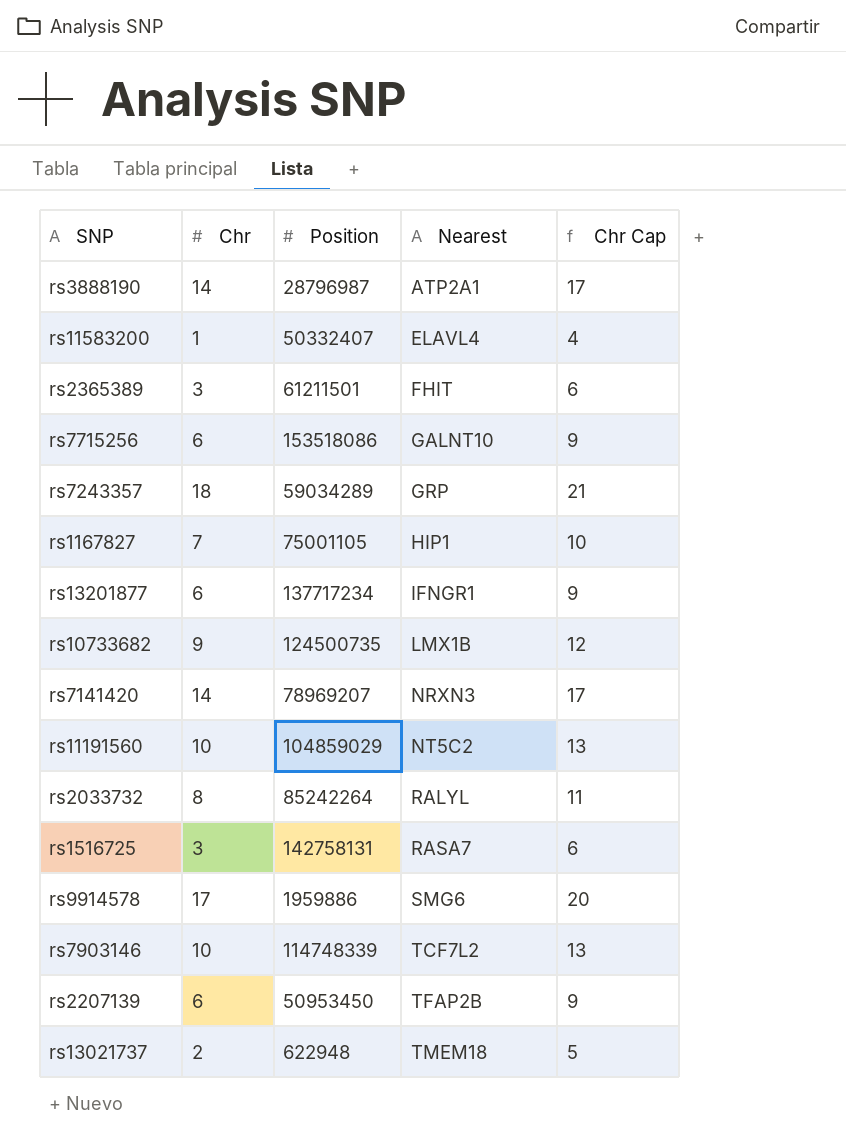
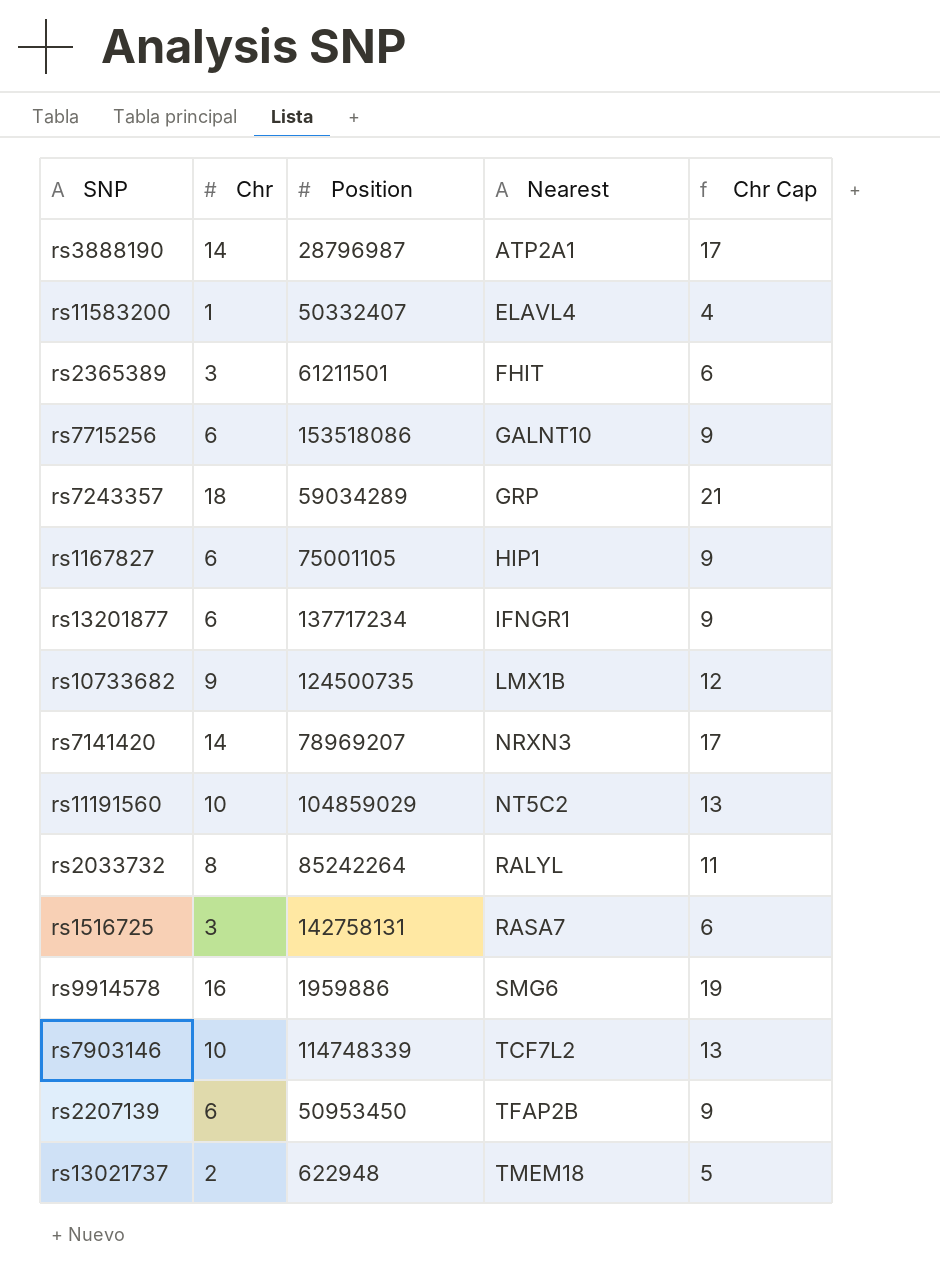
rs1167827 | Chr: 7 -> 6
rs1167827 | Chr Cap: 10 -> 9
rs9914578 | Chr: 17 -> 16
rs9914578 | Chr Cap: 20 -> 19

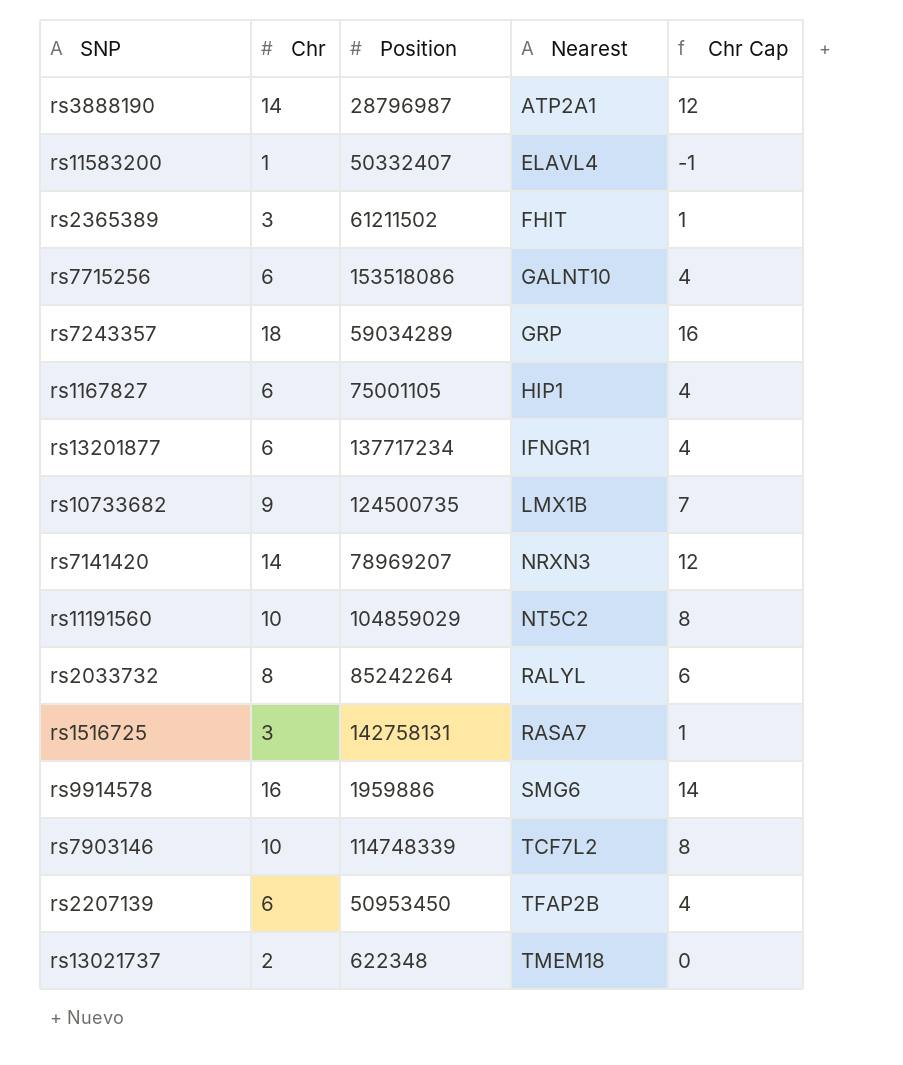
column Chr Cap | formula: [Chr] + 3 -> [Chr] - 2
rs2365389 | Position: 61211501 -> 61211502
rs13021737 | Position: 622948 -> 622348

